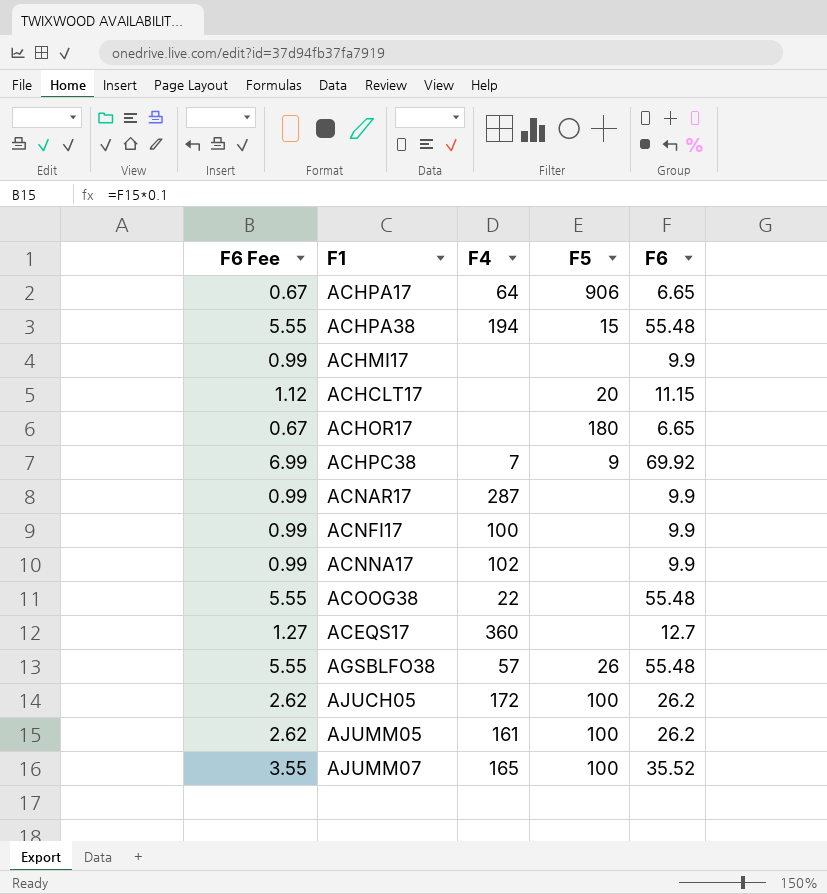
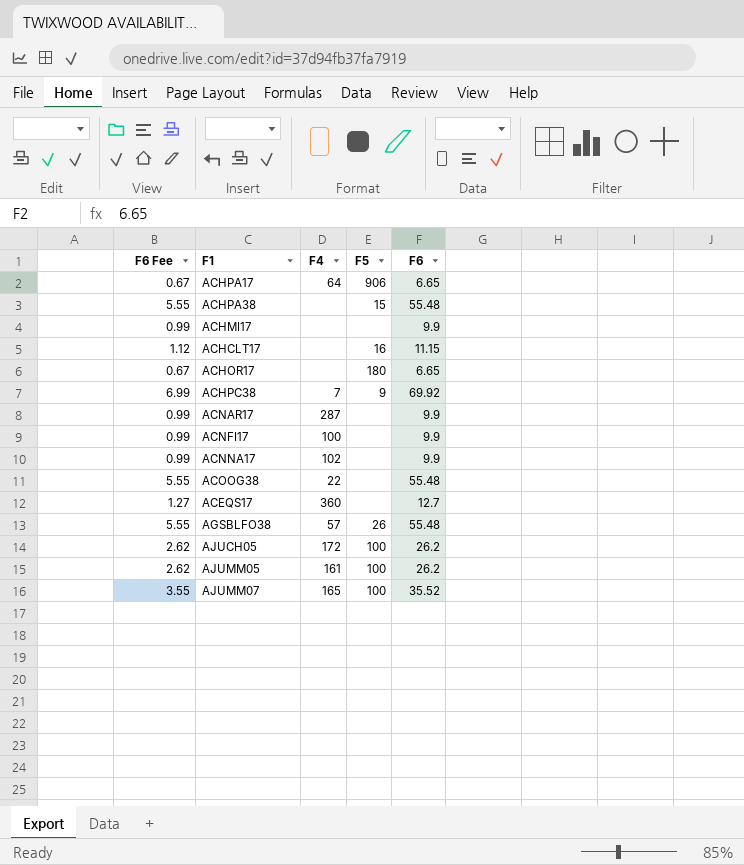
ACHPA38 | F4: 194 -> none
ACHCLT17 | F5: 20 -> 16

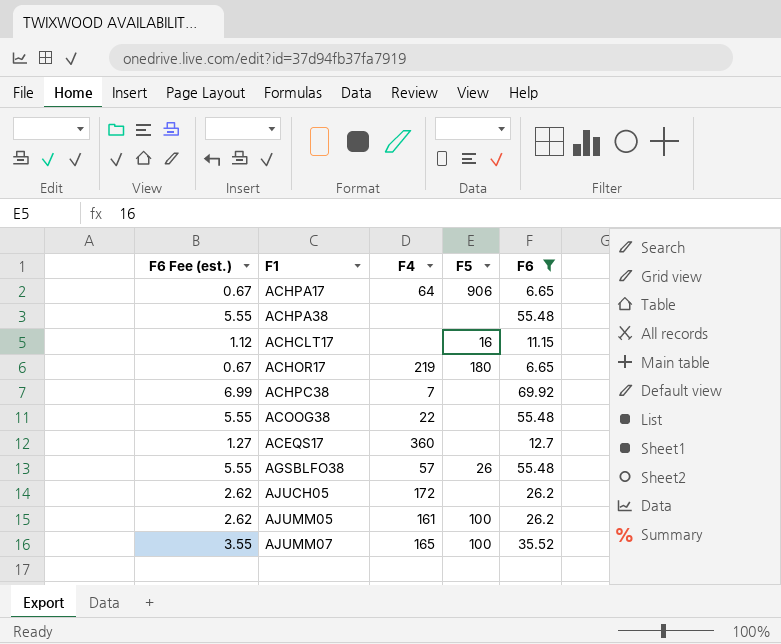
filter: none -> F6 != 9.9
column name: F6 Fee -> F6 Fee (est.)
ACHPA38 | F5: 15 -> none
ACHOR17 | F4: none -> 219
ACHPC38 | F5: 9 -> none
AJUCH05 | F5: 100 -> none

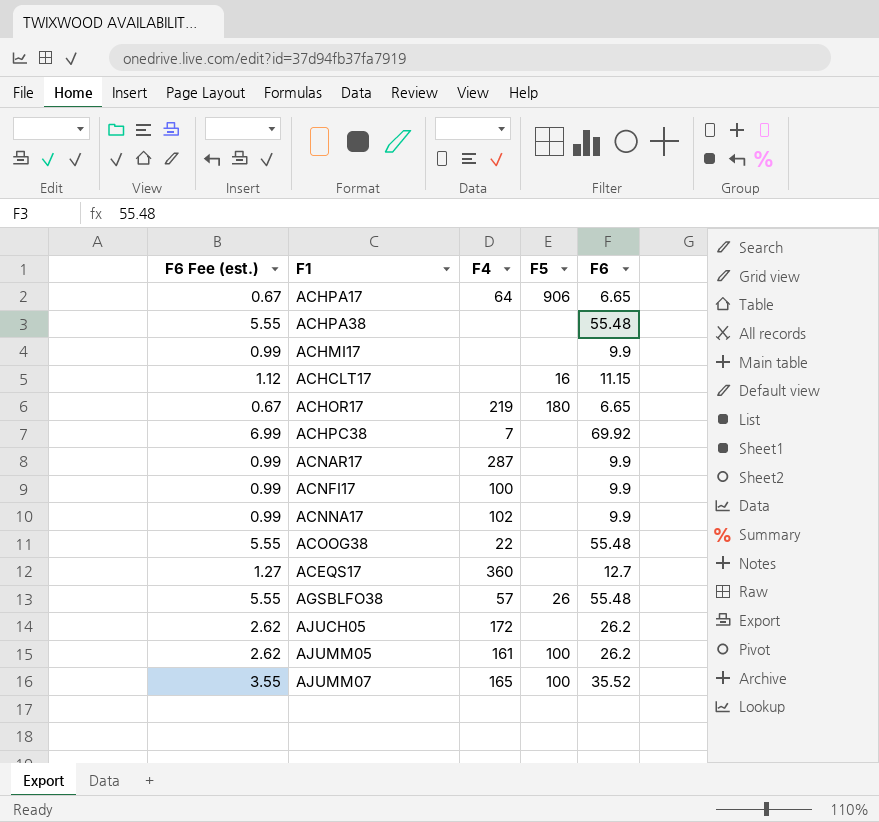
filter: F6 != 9.9 -> none

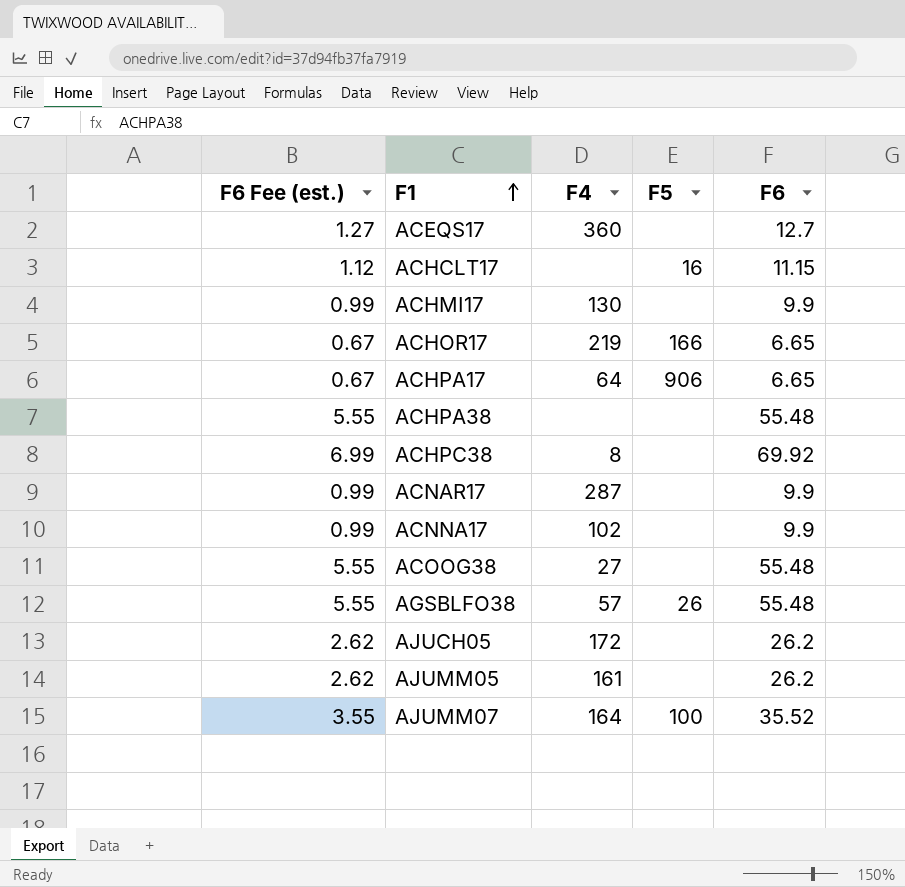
row order: none -> F1 ascending
row ACNFI17: 0.99 | 100 | none | 9.9 -> none
ACHMI17 | F4: none -> 130
ACHOR17 | F5: 180 -> 166
ACHPC38 | F4: 7 -> 8
ACOOG38 | F4: 22 -> 27
AJUMM05 | F5: 100 -> none
AJUMM07 | F4: 165 -> 164

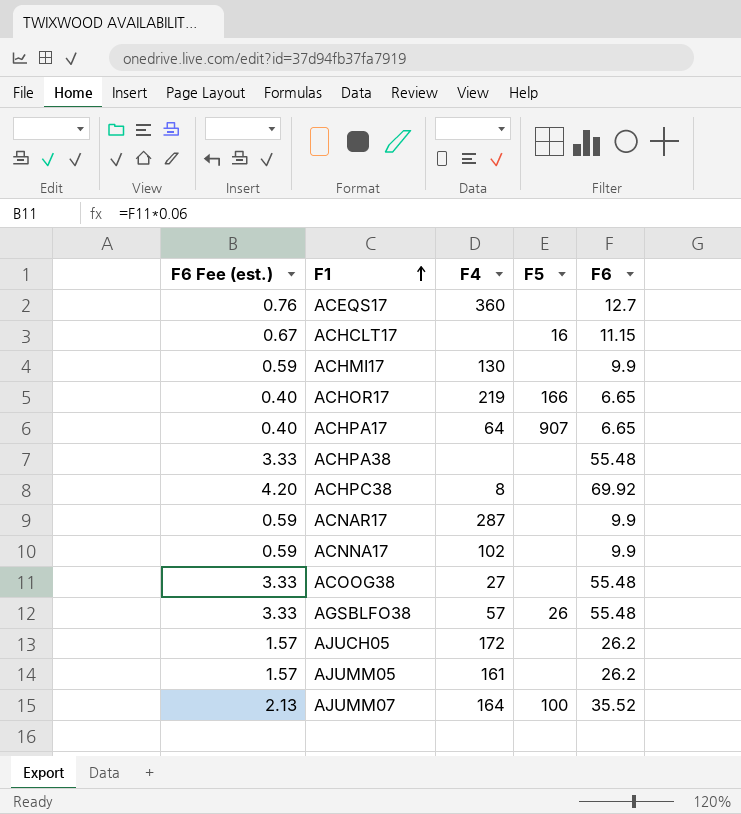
column F6 Fee (est.) | formula: [F6] * 0.1 -> [F6] * 0.06
ACHPA17 | F5: 906 -> 907

